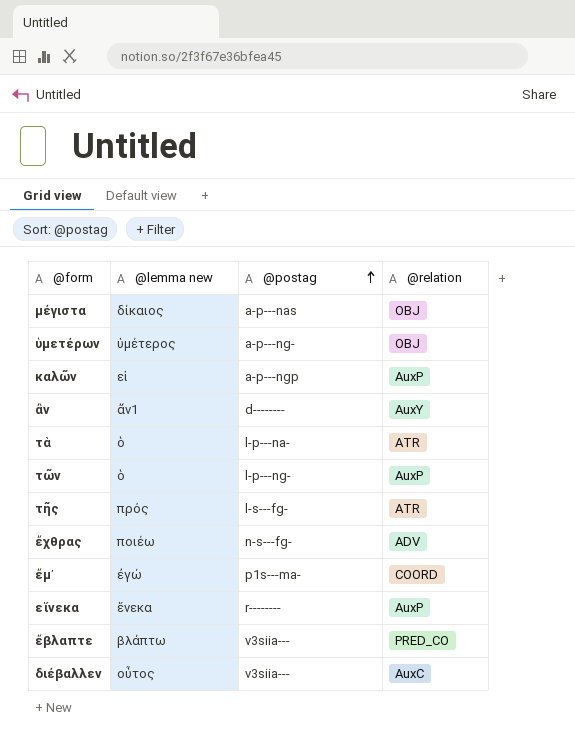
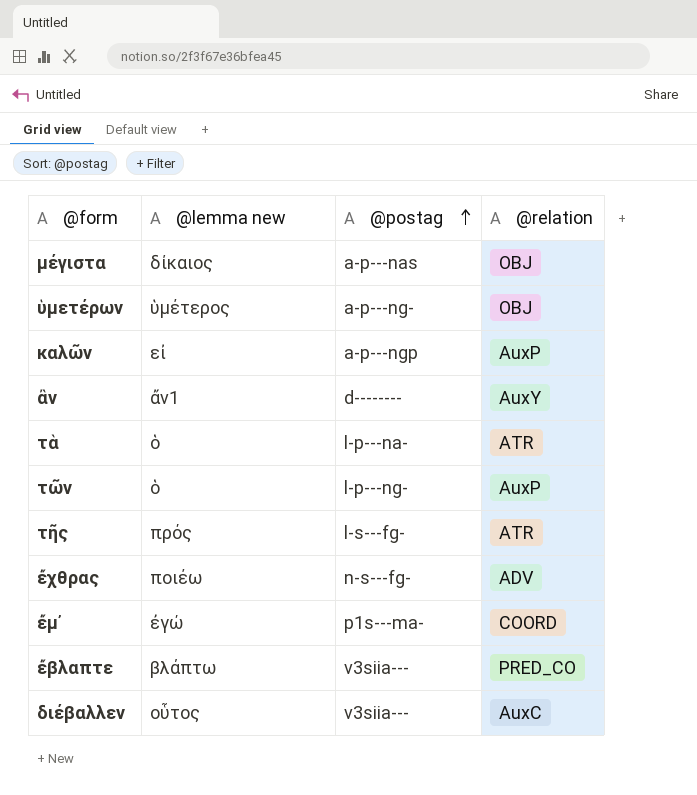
row εἵνεκα: ἕνεκα | r-------- | AuxP -> none

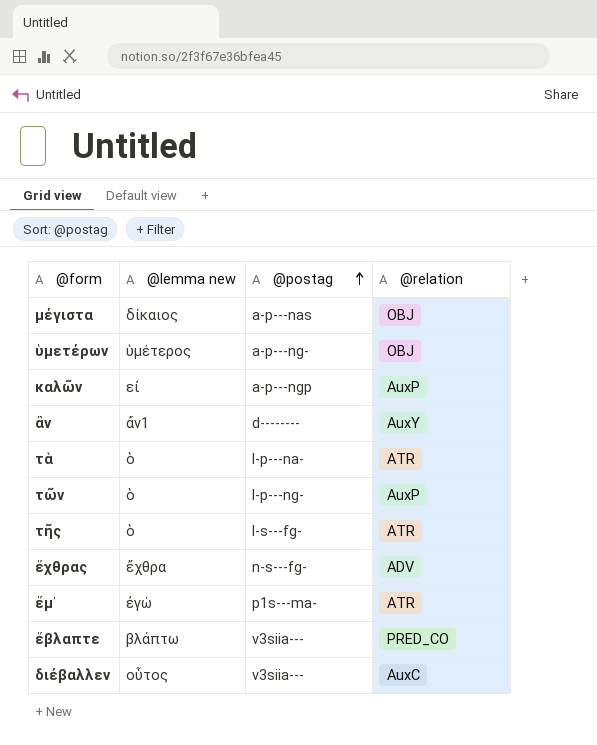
τῆς | @lemma new: πρός -> ὁ
ἔχθρας | @lemma new: ποιέω -> ἔχθρα
ἔμ᾽ | @relation: COORD -> ATR

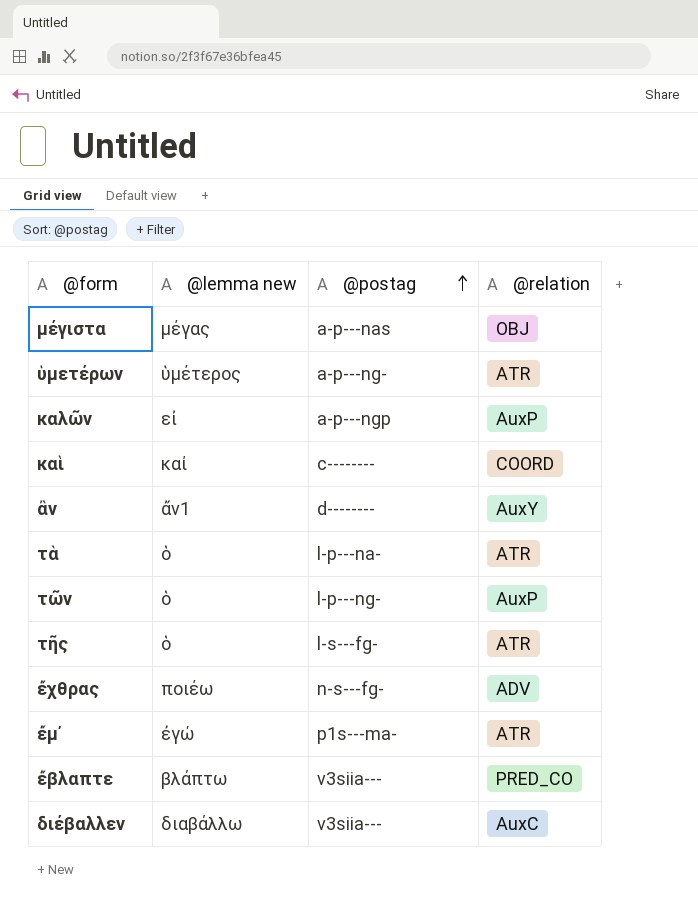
μέγιστα | @lemma new: δίκαιος -> μέγας
ὑμετέρων | @relation: OBJ -> ATR
row καὶ: none -> καί | c-------- | COORD
ἔχθρας | @lemma new: ἔχθρα -> ποιέω
διέβαλλεν | @lemma new: οὗτος -> διαβάλλω

